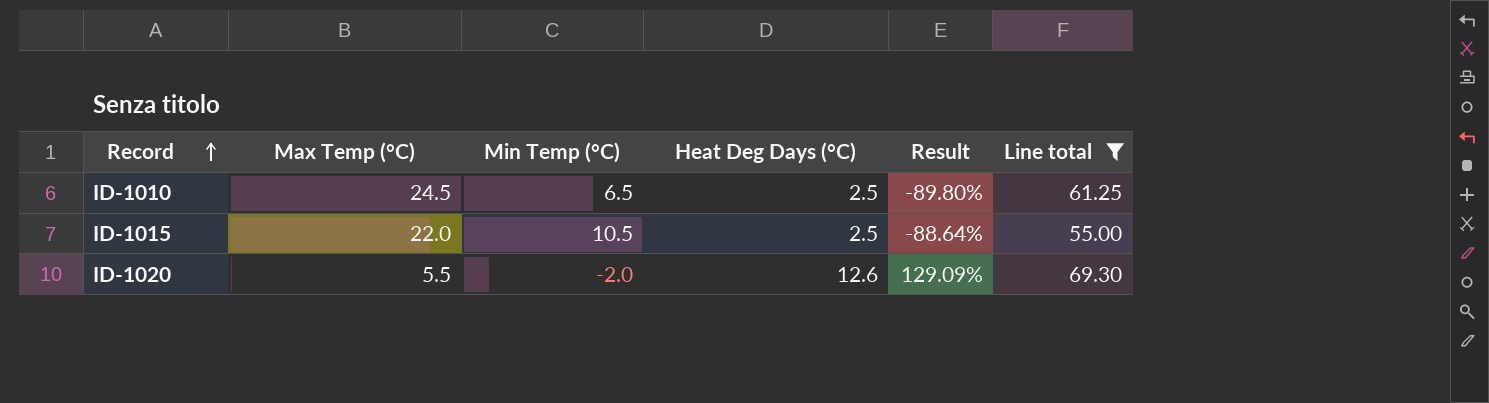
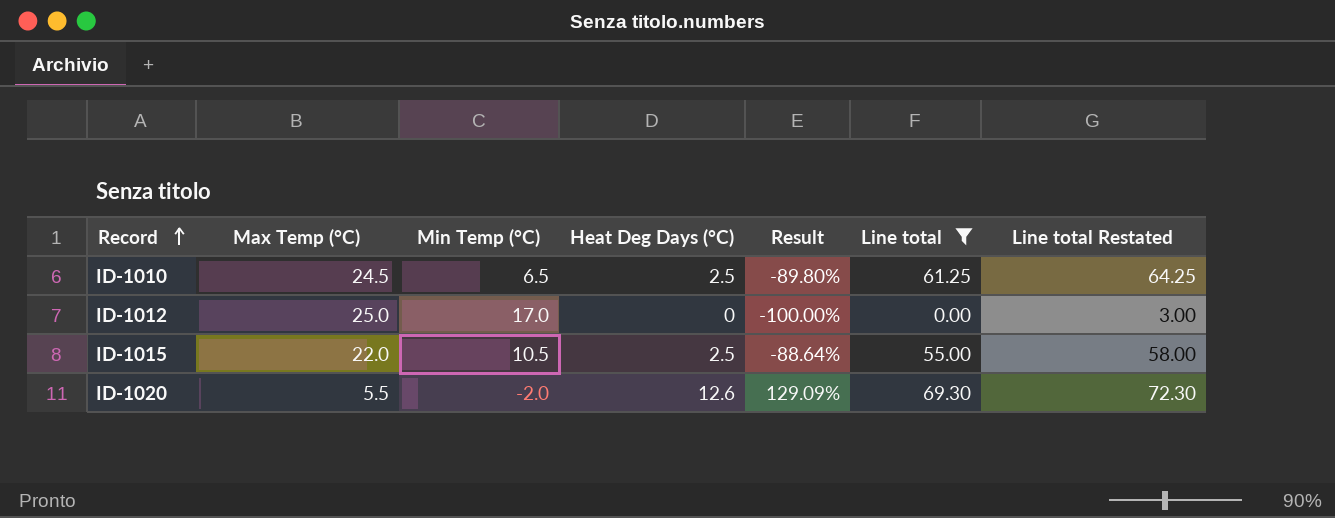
column Line total Restated | formula: none -> [Line total] + 3
row ID-1012: none -> 25.0 | 17.0 | 0 | -100.00% | 0.00 | 3.00

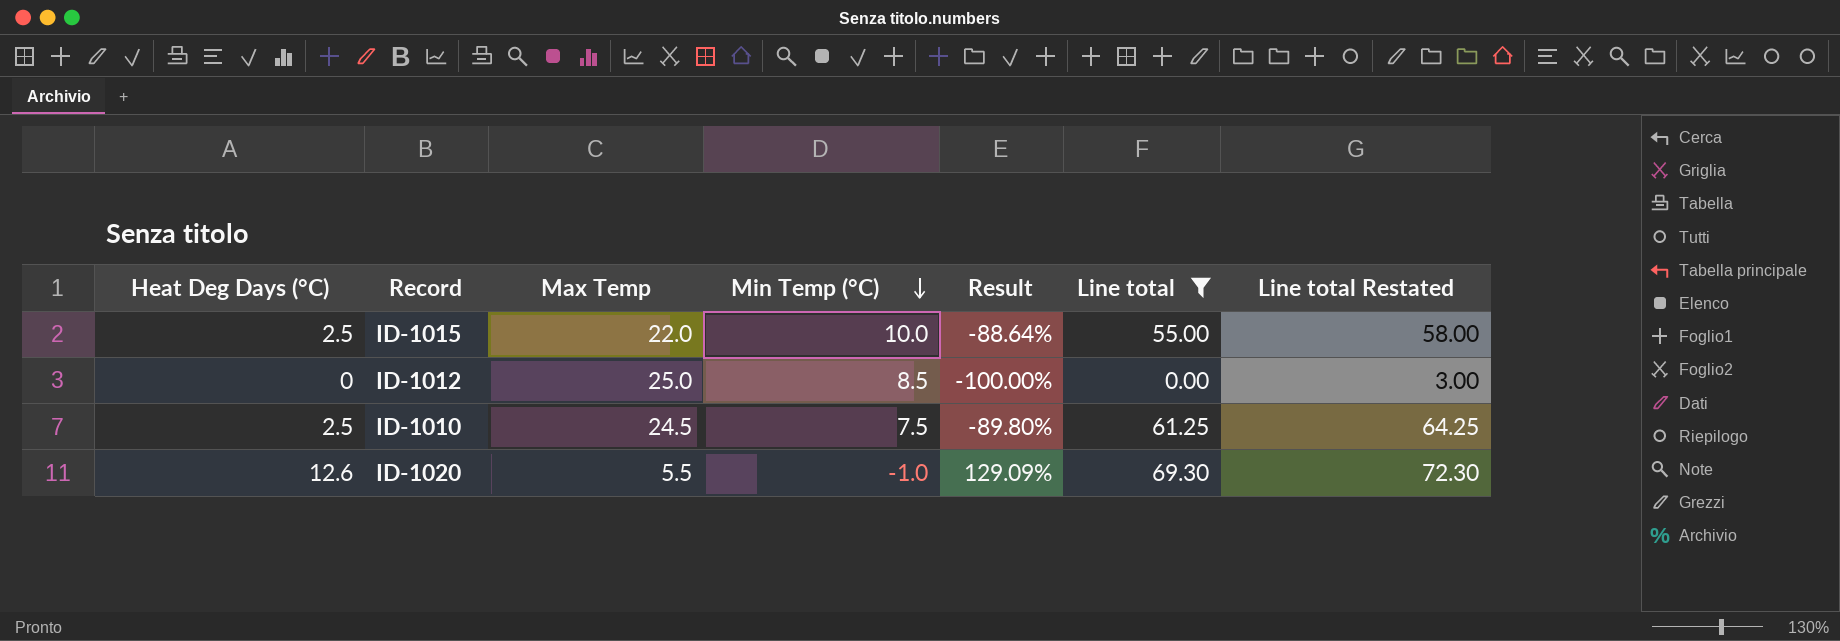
row order: Record ascending -> Min Temp (°C) descending
column Heat Deg Days (°C) | position: 4 -> 1
column name: Max Temp (°C) -> Max Temp
ID-1015 | Min Temp (°C): 10.5 -> 10.0
ID-1012 | Min Temp (°C): 17.0 -> 8.5
ID-1010 | Min Temp (°C): 6.5 -> 7.5
ID-1020 | Min Temp (°C): -2.0 -> -1.0

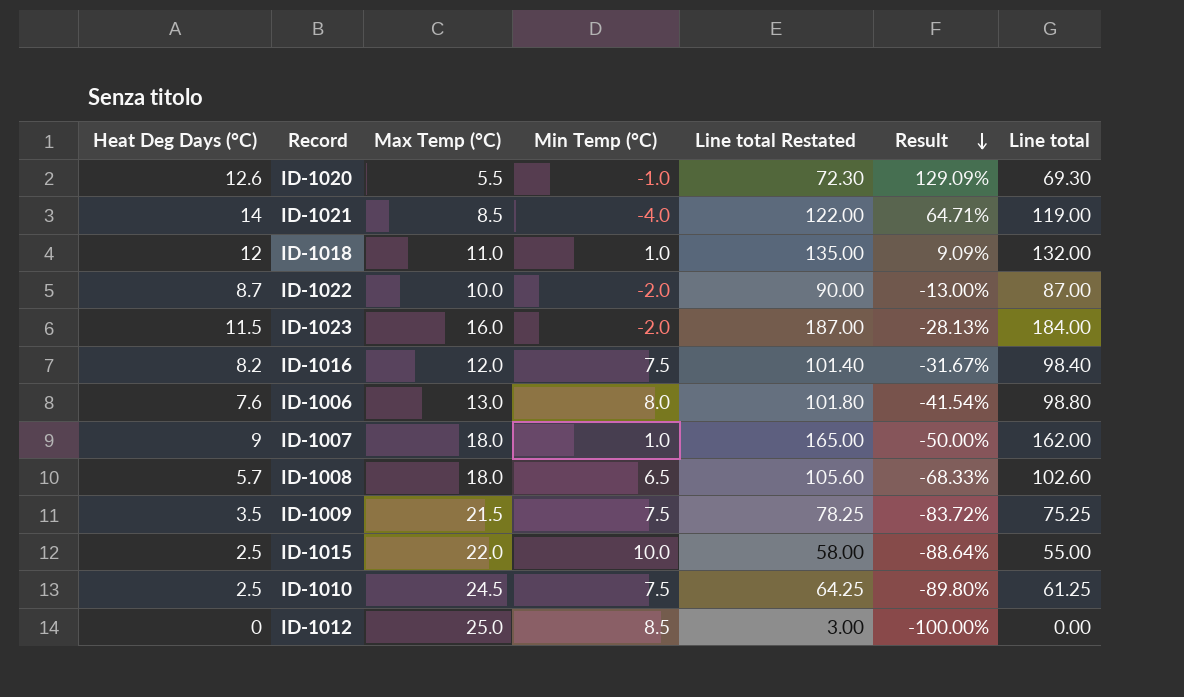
filter: Line total <= 69.30 -> none
row order: Min Temp (°C) descending -> Result descending
column name: Max Temp -> Max Temp (°C)
column Line total Restated | position: 7 -> 5

